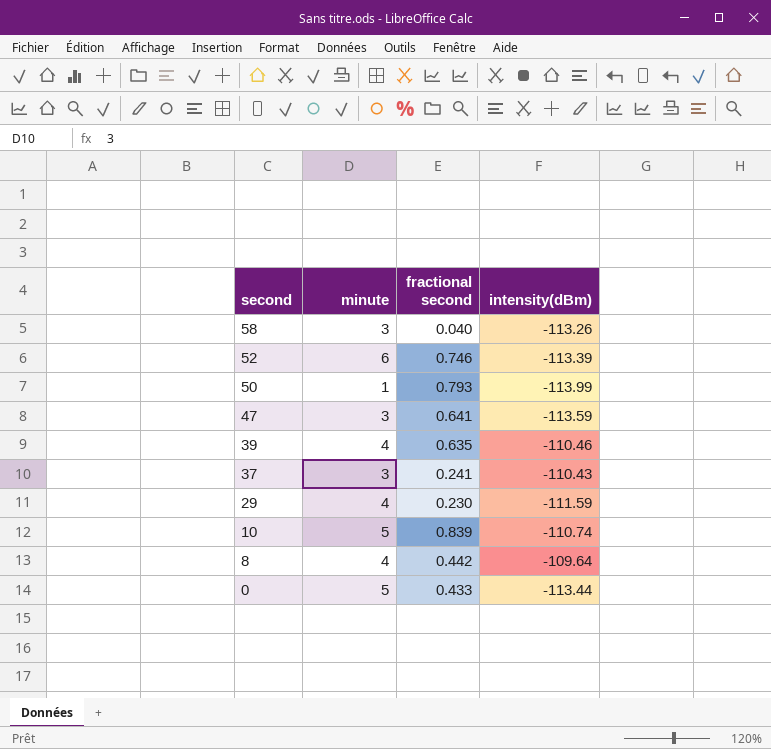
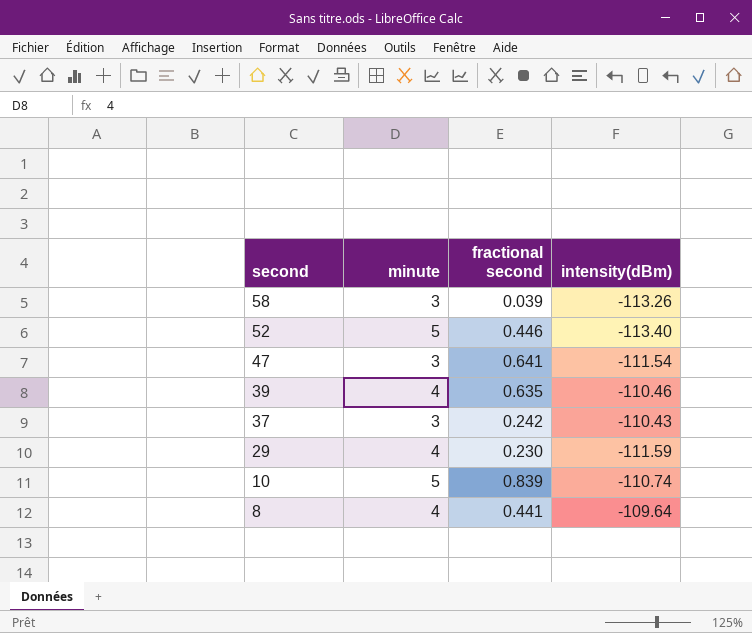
row 50: 1 | 0.793 | -113.99 -> none
row 0: 5 | 0.433 | -113.44 -> none
58 | fractional second: 0.040 -> 0.039
52 | minute: 6 -> 5
52 | fractional second: 0.746 -> 0.446
52 | intensity(dBm): -113.39 -> -113.40
47 | intensity(dBm): -113.59 -> -111.54
37 | fractional second: 0.241 -> 0.242
8 | fractional second: 0.442 -> 0.441

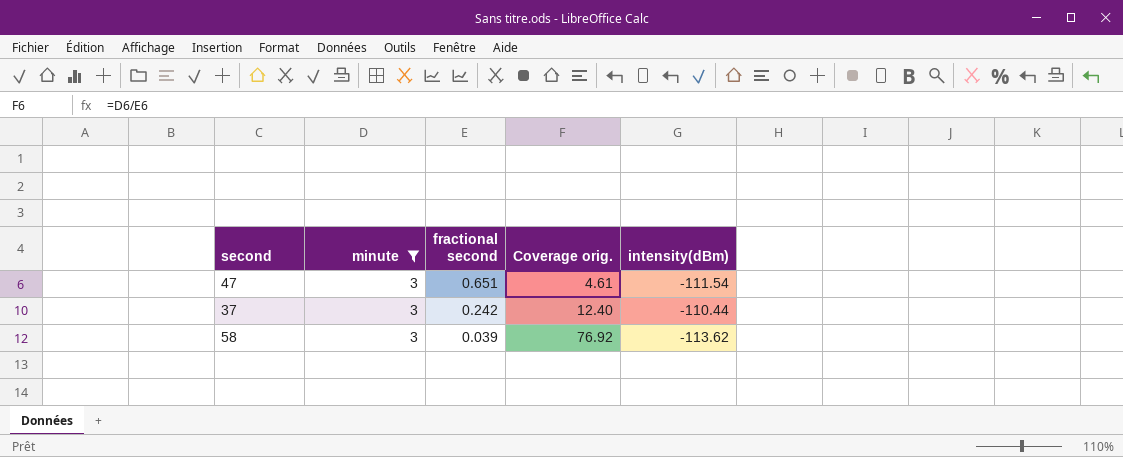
filter: none -> minute = 3
row order: second descending -> fractional second descending
column Coverage orig. | formula: none -> [minute] / [fractional second]
47 | fractional second: 0.641 -> 0.651
37 | intensity(dBm): -110.43 -> -110.44
58 | intensity(dBm): -113.26 -> -113.62

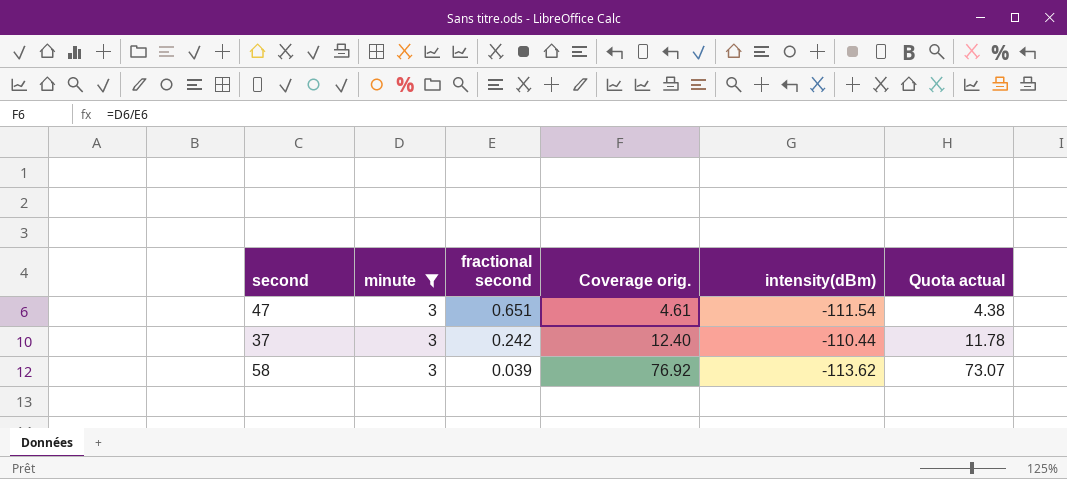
column Quota actual | formula: none -> [Coverage orig.] * 0.95

